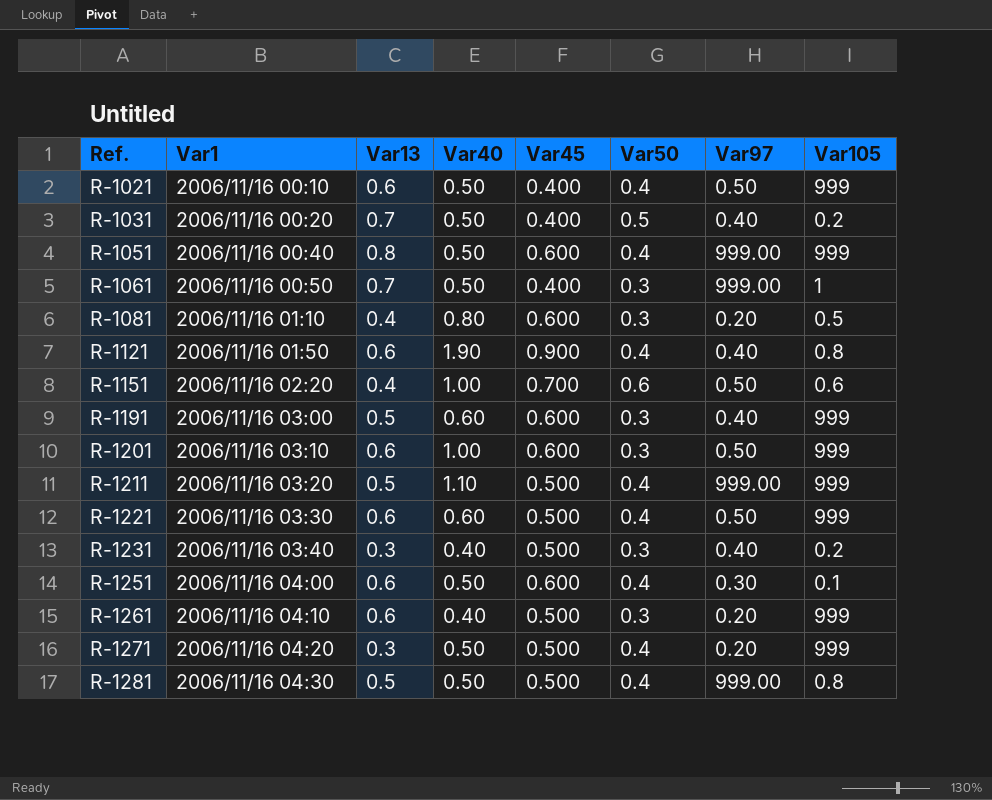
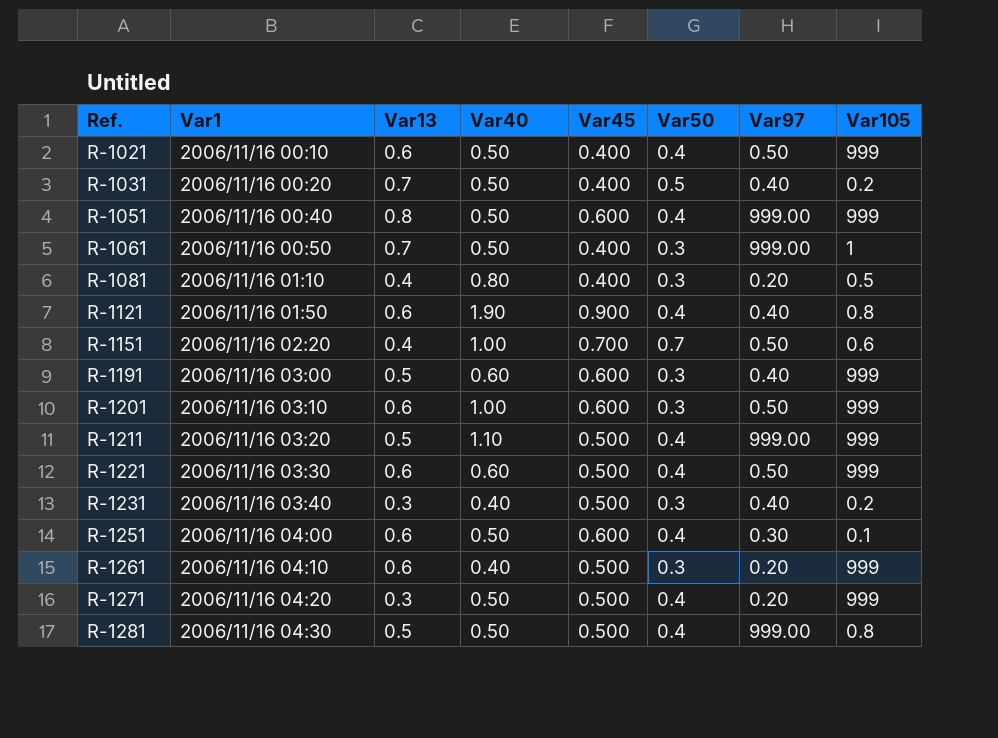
R-1081 | Var45: 0.600 -> 0.400
R-1151 | Var50: 0.6 -> 0.7

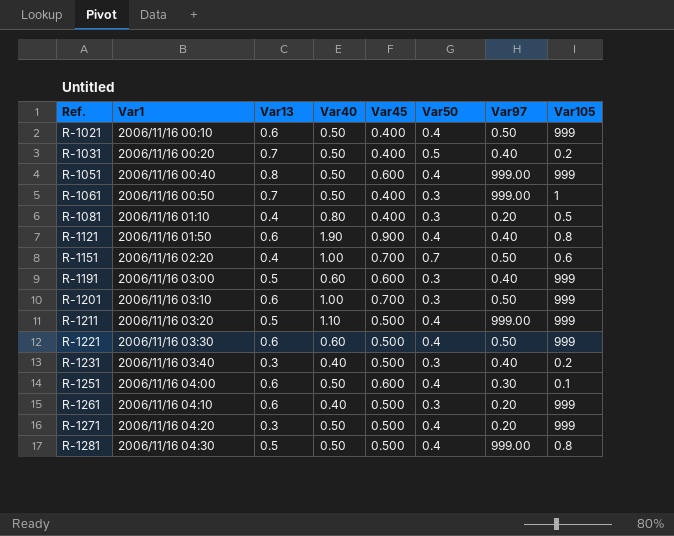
R-1201 | Var45: 0.600 -> 0.700

